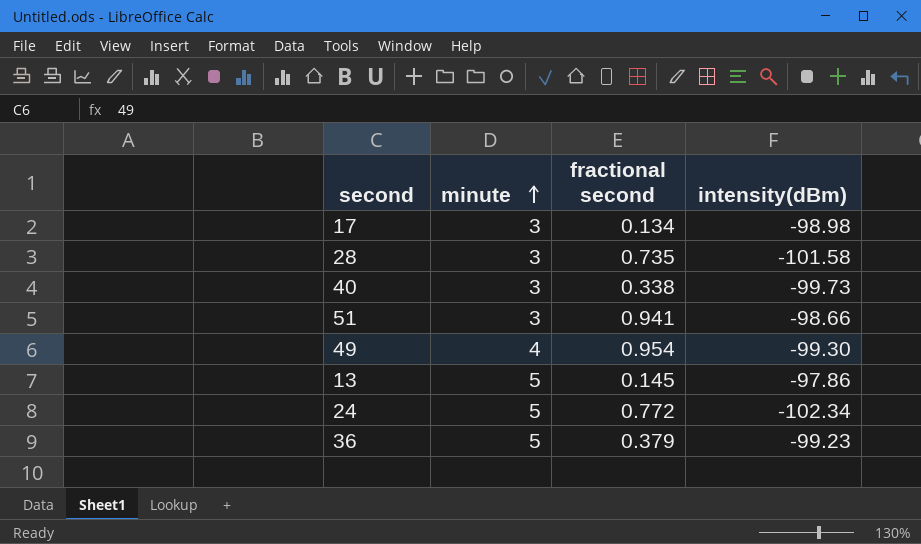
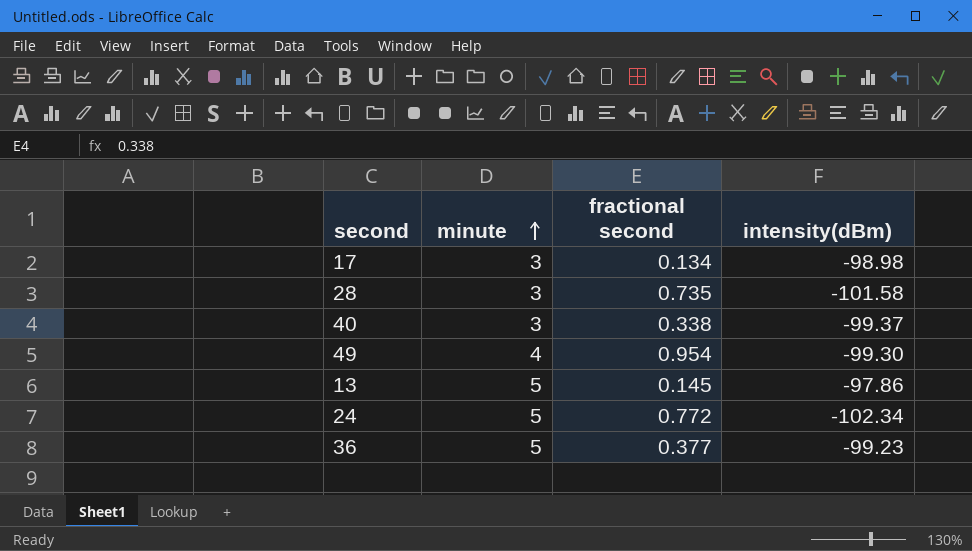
row 51: 3 | 0.941 | -98.66 -> none
40 | intensity(dBm): -99.73 -> -99.37
36 | fractional second: 0.379 -> 0.377

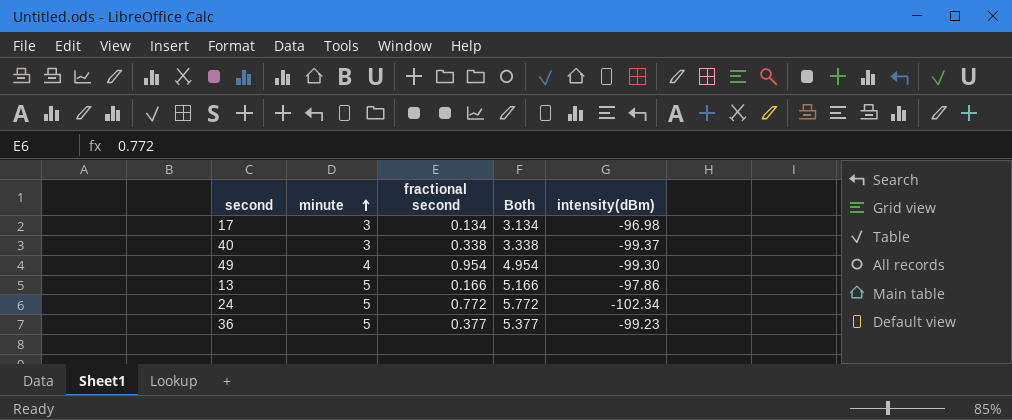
column Both | formula: none -> [minute] + [fractional second]
row 28: 3 | 0.735 | -101.58 -> none
17 | intensity(dBm): -98.98 -> -96.98
13 | fractional second: 0.145 -> 0.166

